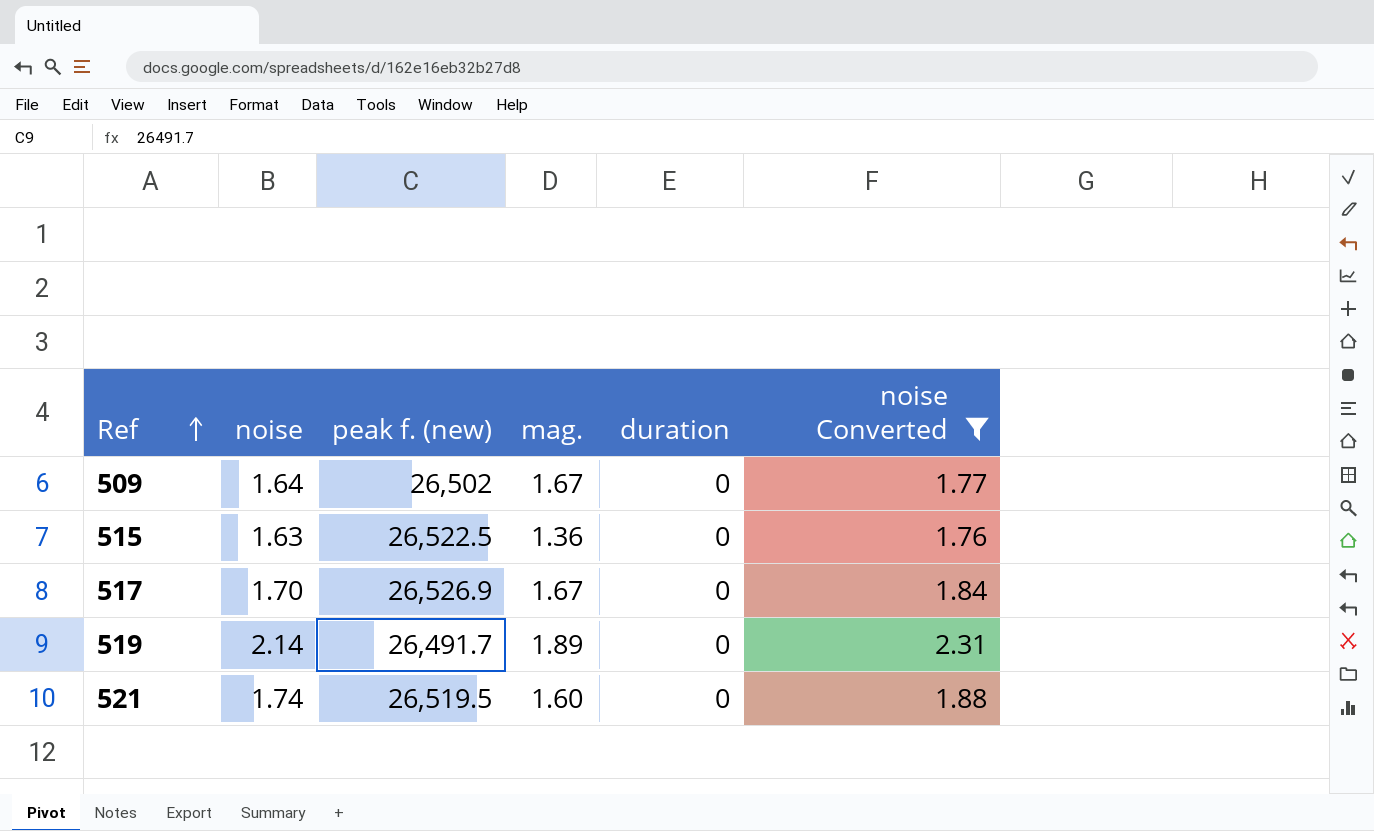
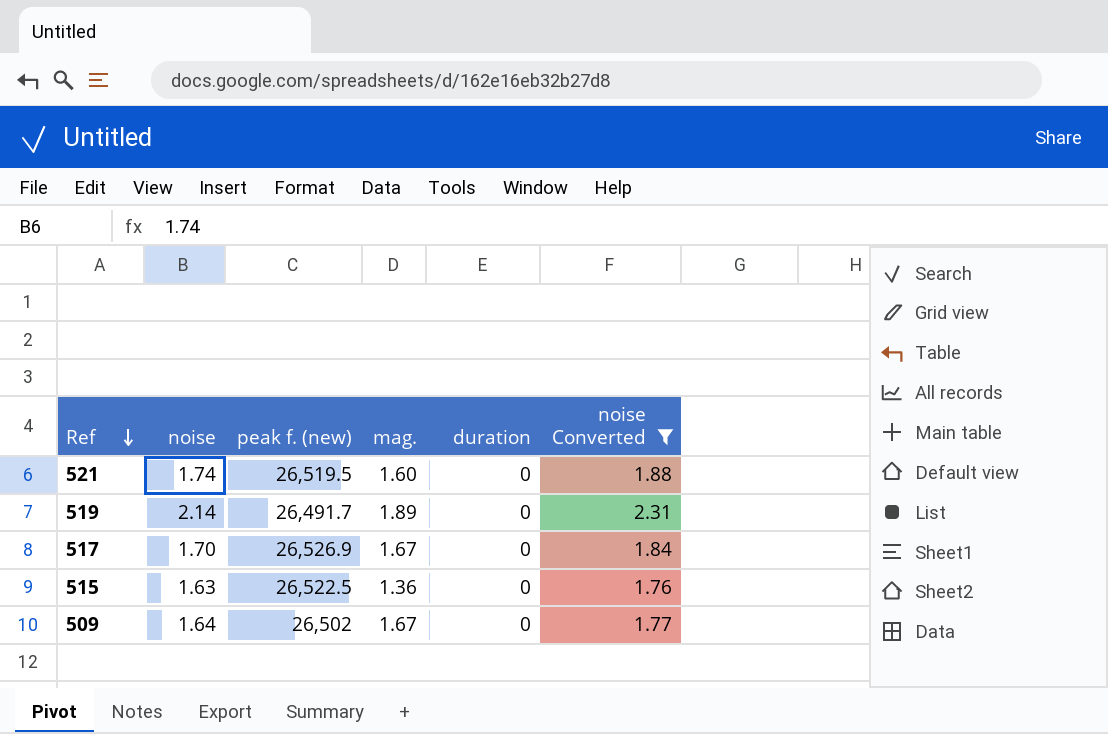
row order: Ref ascending -> Ref descending

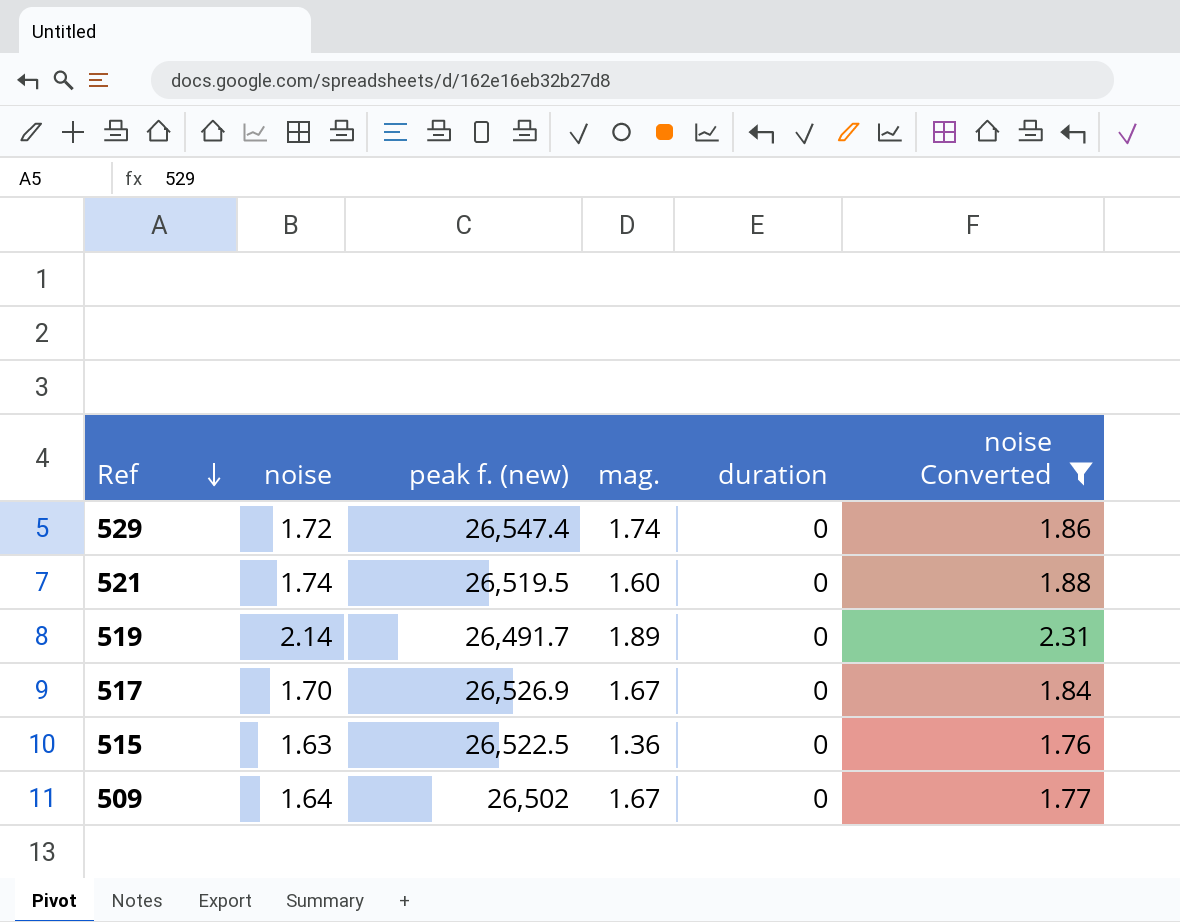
row 529: none -> 1.72 | 26,547.4 | 1.74 | 0 | 1.86

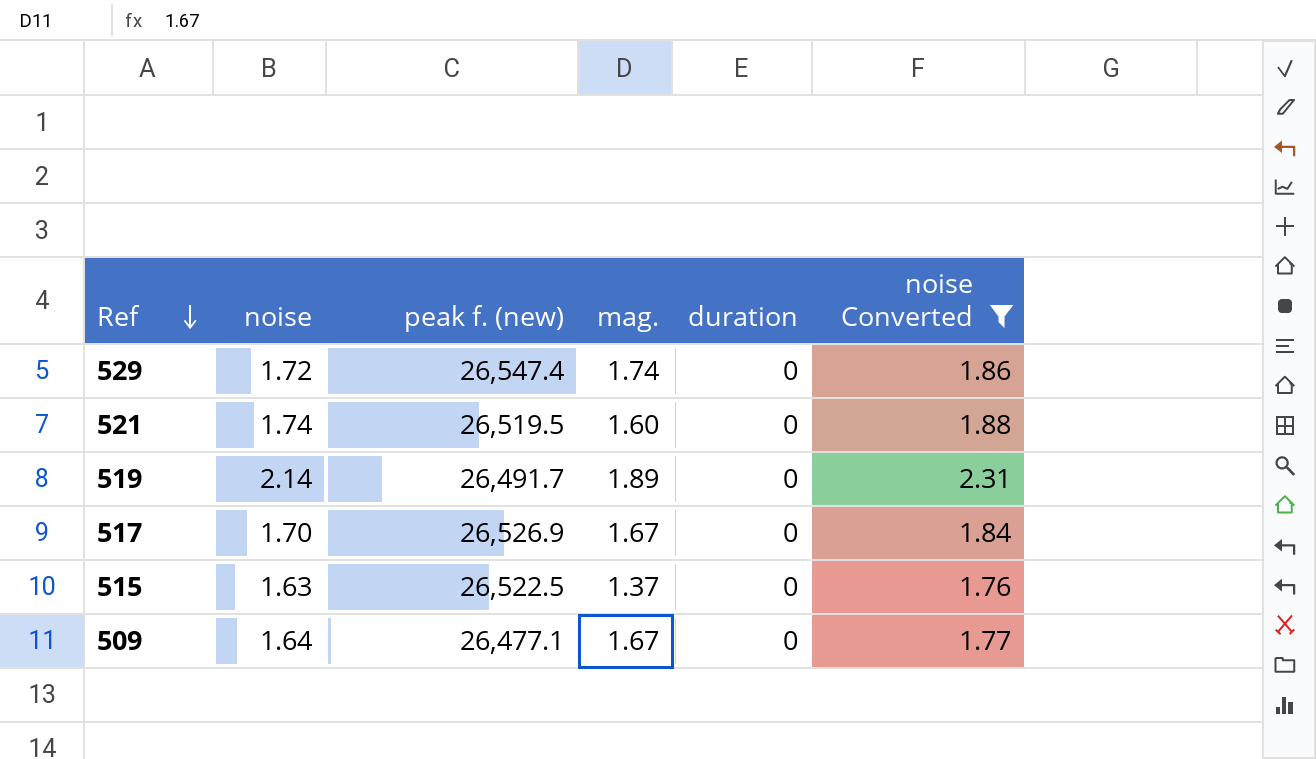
515 | mag.: 1.36 -> 1.37
509 | peak f. (new): 26,502 -> 26,477.1

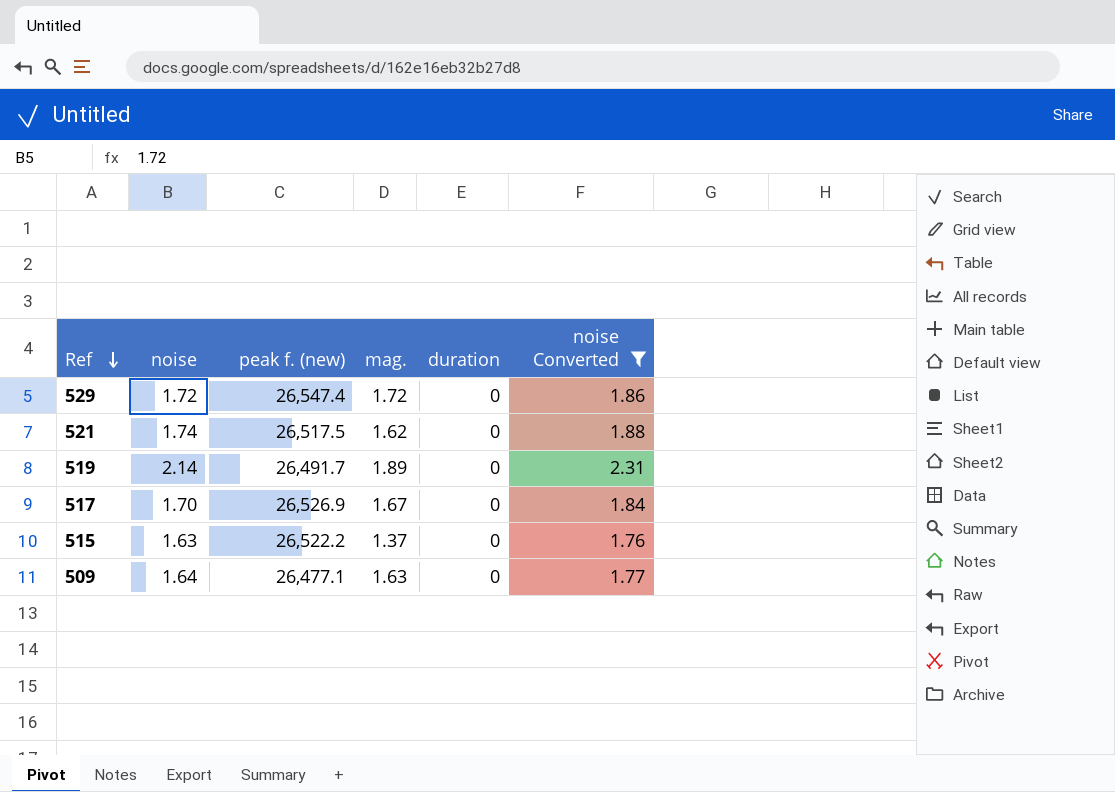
529 | mag.: 1.74 -> 1.72
521 | peak f. (new): 26,519.5 -> 26,517.5
521 | mag.: 1.60 -> 1.62
515 | peak f. (new): 26,522.5 -> 26,522.2
509 | mag.: 1.67 -> 1.63

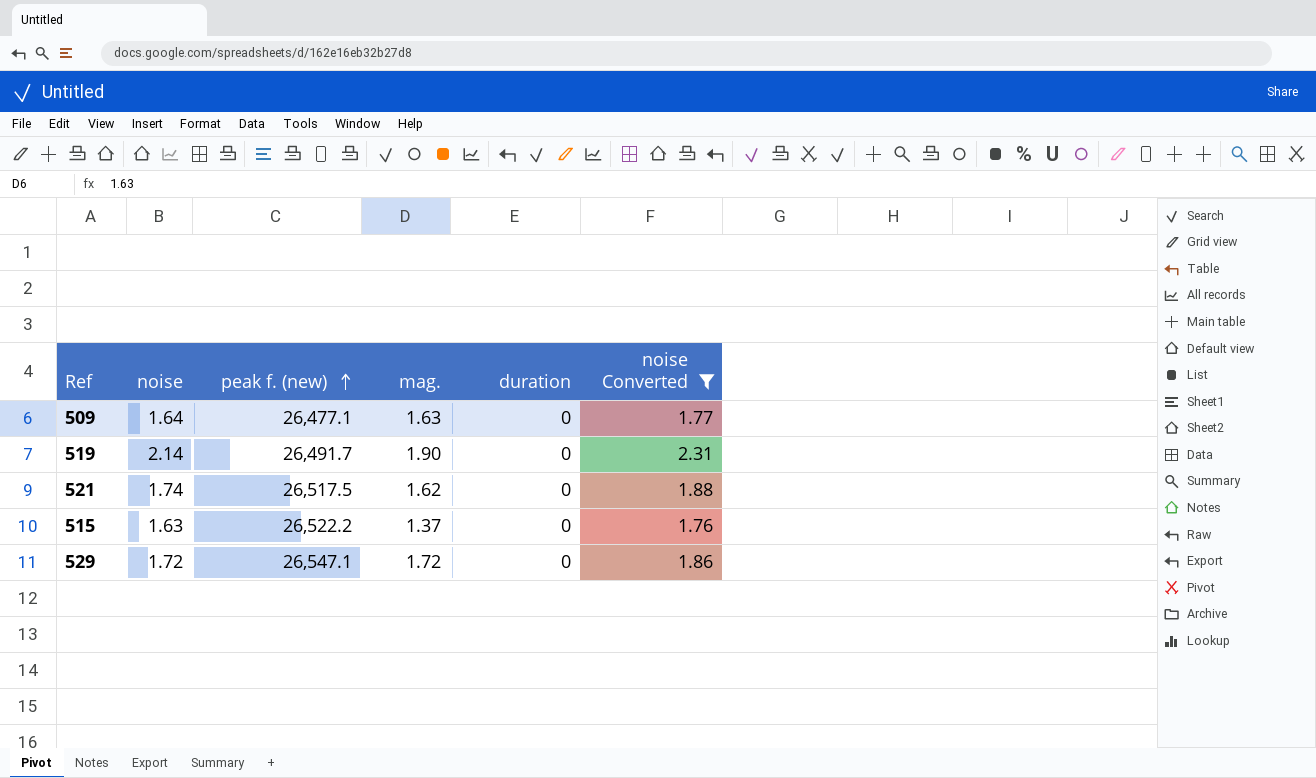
row order: Ref descending -> peak f. (new) ascending
row 517: 1.70 | 26,526.9 | 1.67 | 0 | 1.84 -> none
519 | mag.: 1.89 -> 1.90
529 | peak f. (new): 26,547.4 -> 26,547.1

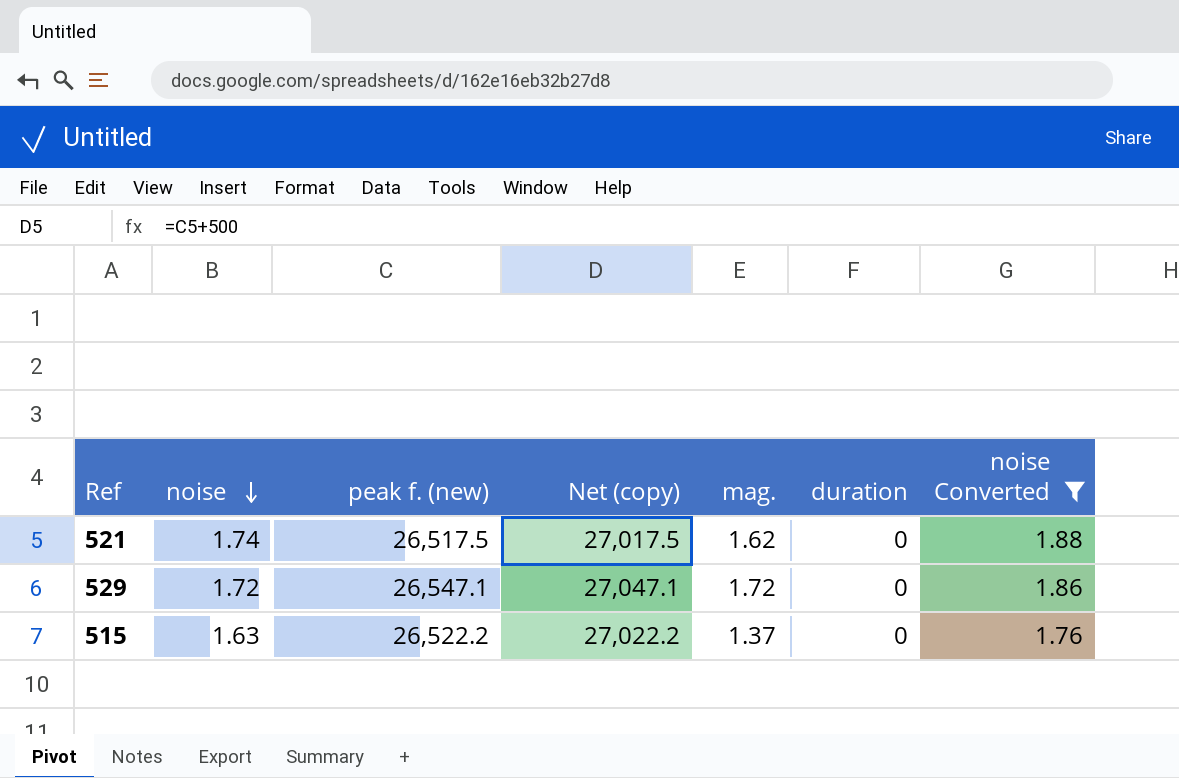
row order: peak f. (new) ascending -> noise descending
column Net (copy) | formula: none -> [peak f. (new)] + 500
row 509: 1.64 | 26,477.1 | 1.63 | 0 | 1.77 -> none
row 519: 2.14 | 26,491.7 | 1.90 | 0 | 2.31 -> none

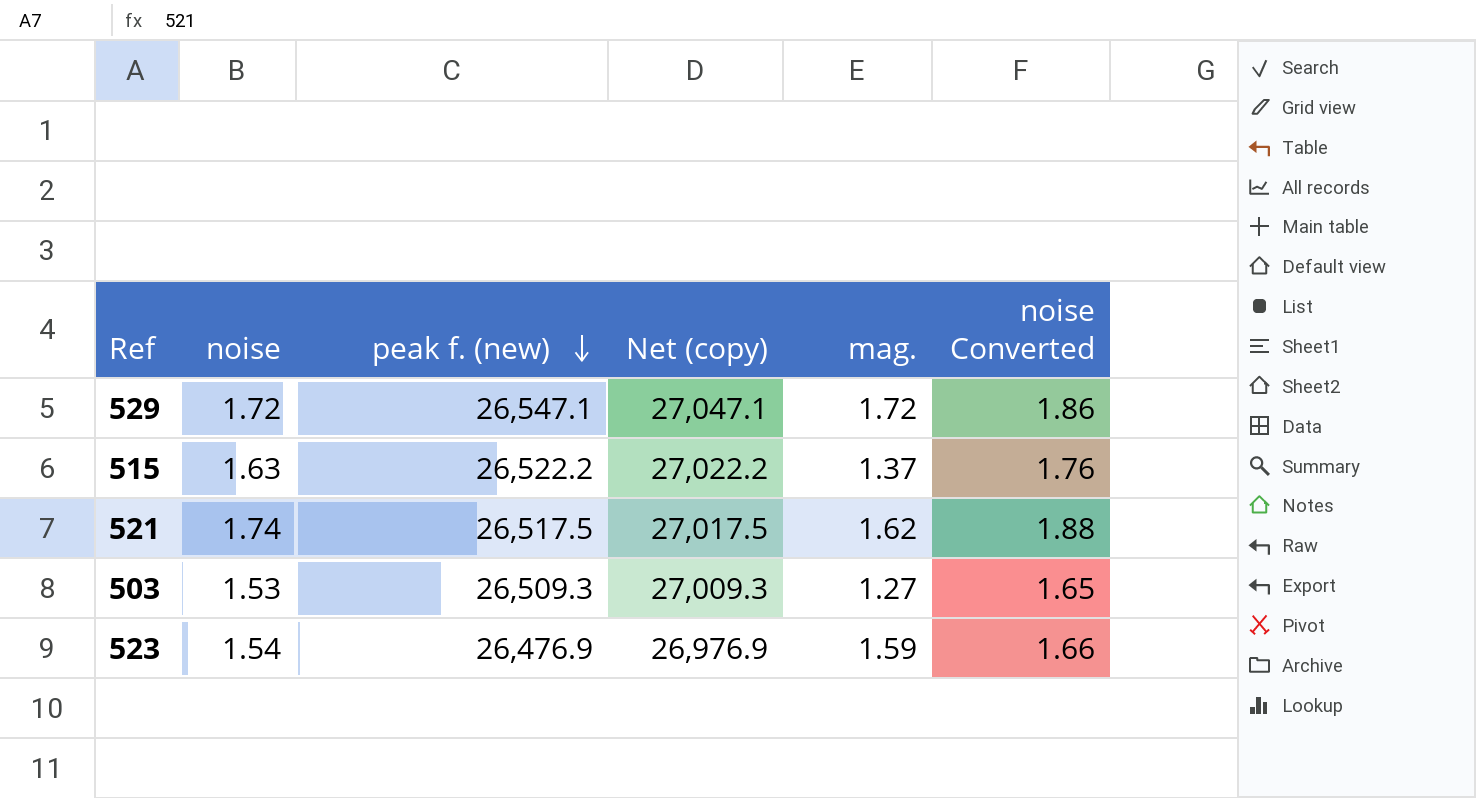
filter: noise Converted >= 1.76 -> none
row order: noise descending -> peak f. (new) descending
column duration | position: 6 -> none

